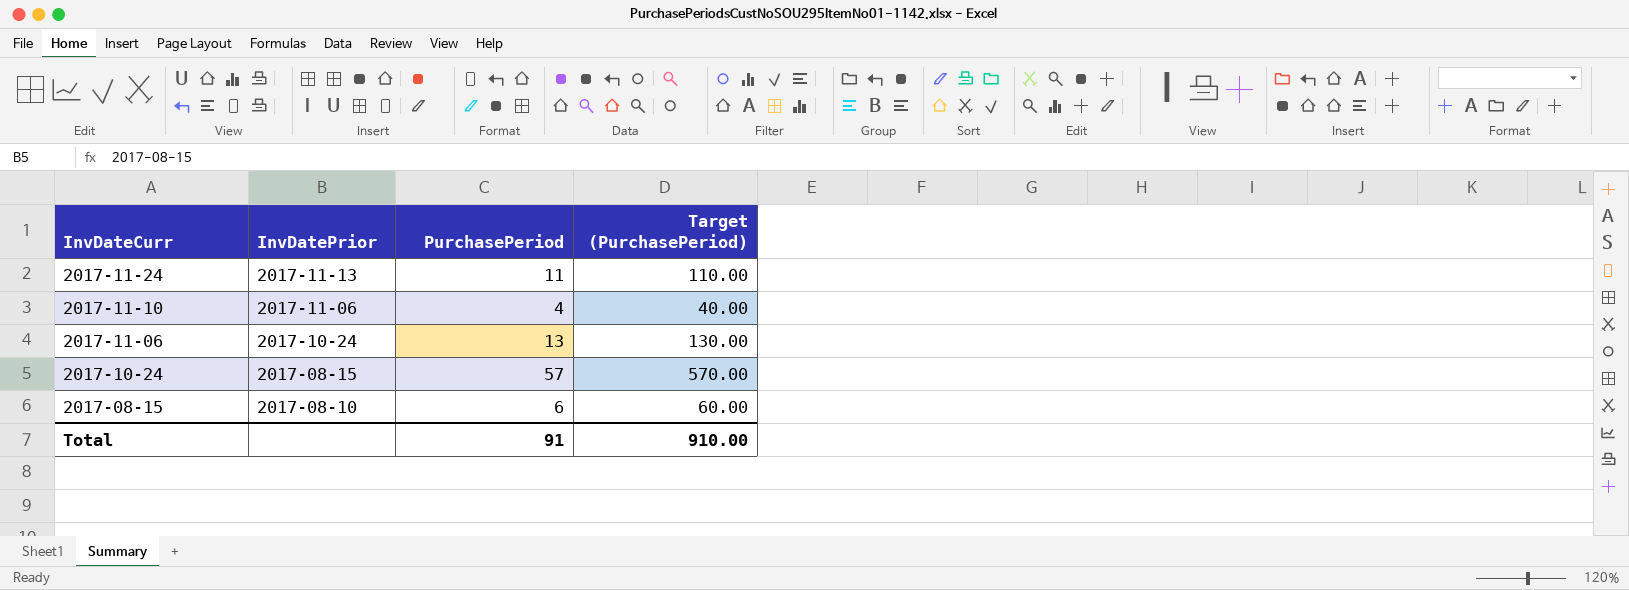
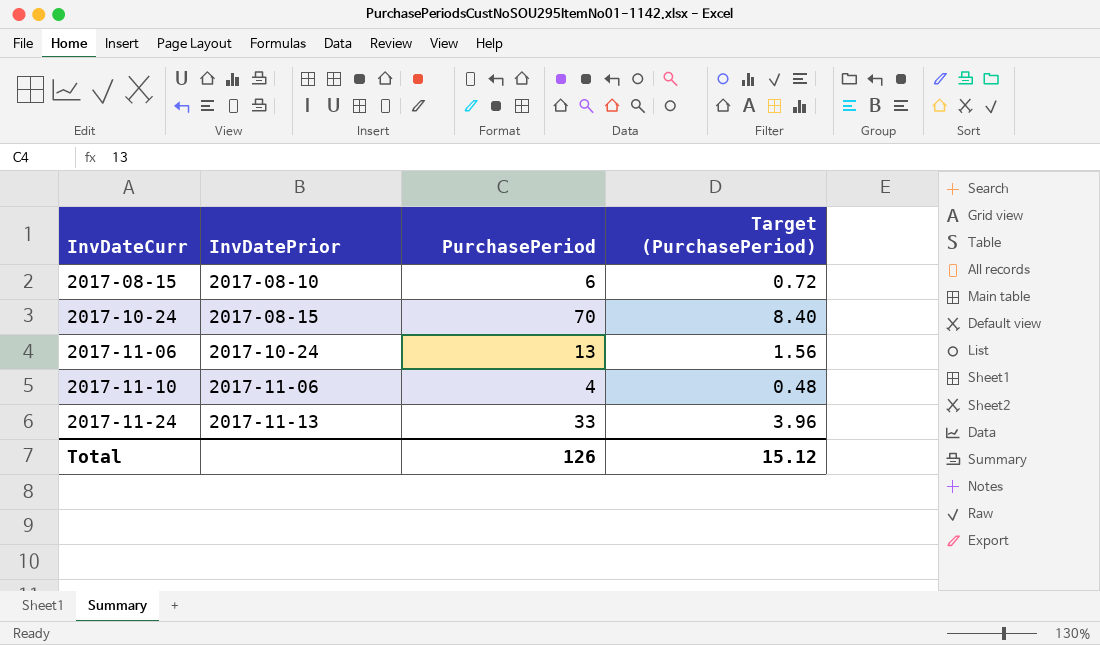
row order: InvDateCurr descending -> InvDateCurr ascending
column Target (PurchasePeriod) | formula: [PurchasePeriod] * 10 -> [PurchasePeriod] * 0.12
2017-10-24 | PurchasePeriod: 57 -> 70
2017-11-24 | PurchasePeriod: 11 -> 33
Total | PurchasePeriod: 91 -> 126
Total | Target (PurchasePeriod): 910.00 -> 15.12

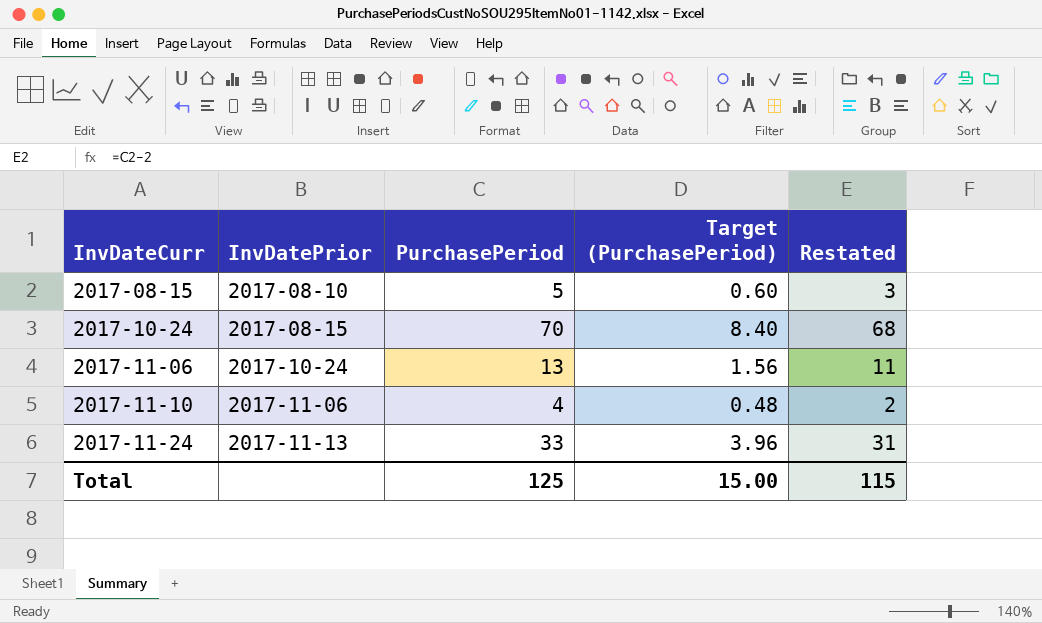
column Restated | formula: none -> [PurchasePeriod] - 2
2017-08-15 | PurchasePeriod: 6 -> 5
2017-08-15 | Target (PurchasePeriod): 0.72 -> 0.60
Total | PurchasePeriod: 126 -> 125
Total | Target (PurchasePeriod): 15.12 -> 15.00

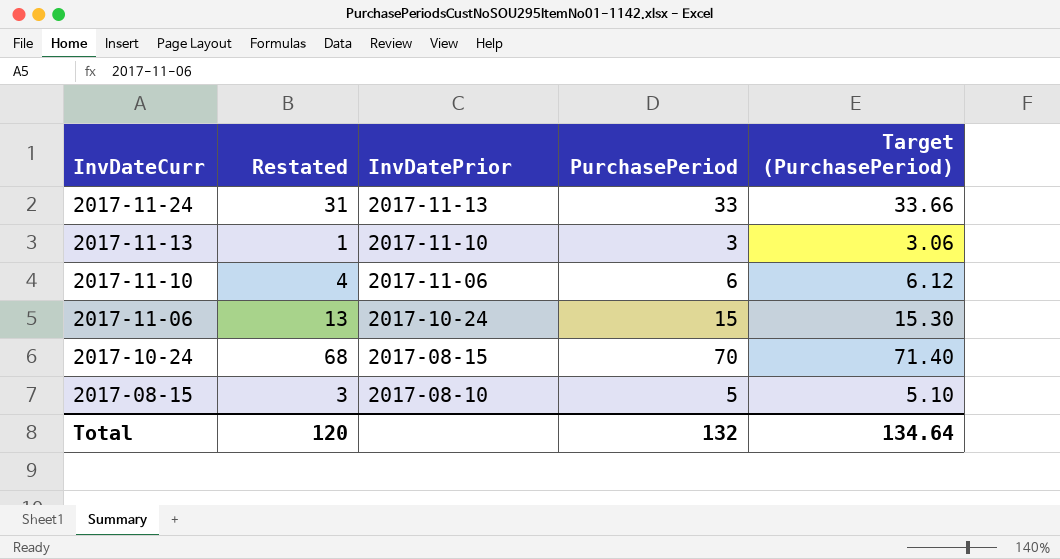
row order: InvDateCurr ascending -> InvDateCurr descending
column Restated | position: 5 -> 2
column Target (PurchasePeriod) | formula: [PurchasePeriod] * 0.12 -> [PurchasePeriod] * 1.02
row 2017-11-13: none -> 1 | 2017-11-10 | 3 | 3.06
2017-11-10 | Restated: 2 -> 4
2017-11-10 | PurchasePeriod: 4 -> 6
2017-11-06 | Restated: 11 -> 13
2017-11-06 | PurchasePeriod: 13 -> 15
Total | Restated: 115 -> 120
Total | PurchasePeriod: 125 -> 132
Total | Target (PurchasePeriod): 15.00 -> 134.64

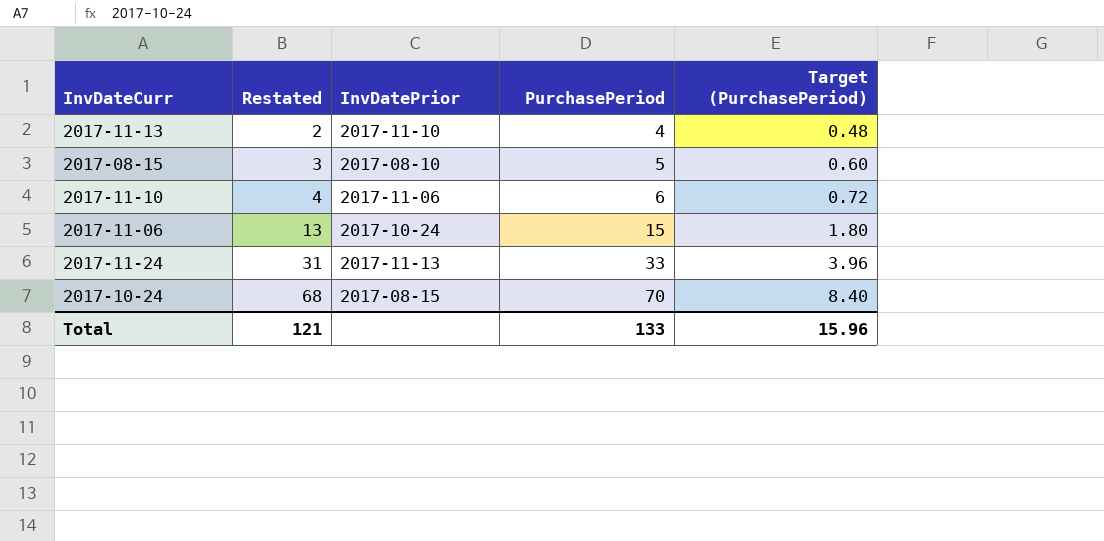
row order: InvDateCurr descending -> Restated ascending
column Target (PurchasePeriod) | formula: [PurchasePeriod] * 1.02 -> [PurchasePeriod] * 0.12
2017-11-13 | Restated: 1 -> 2
2017-11-13 | PurchasePeriod: 3 -> 4
Total | Restated: 120 -> 121
Total | PurchasePeriod: 132 -> 133
Total | Target (PurchasePeriod): 134.64 -> 15.96

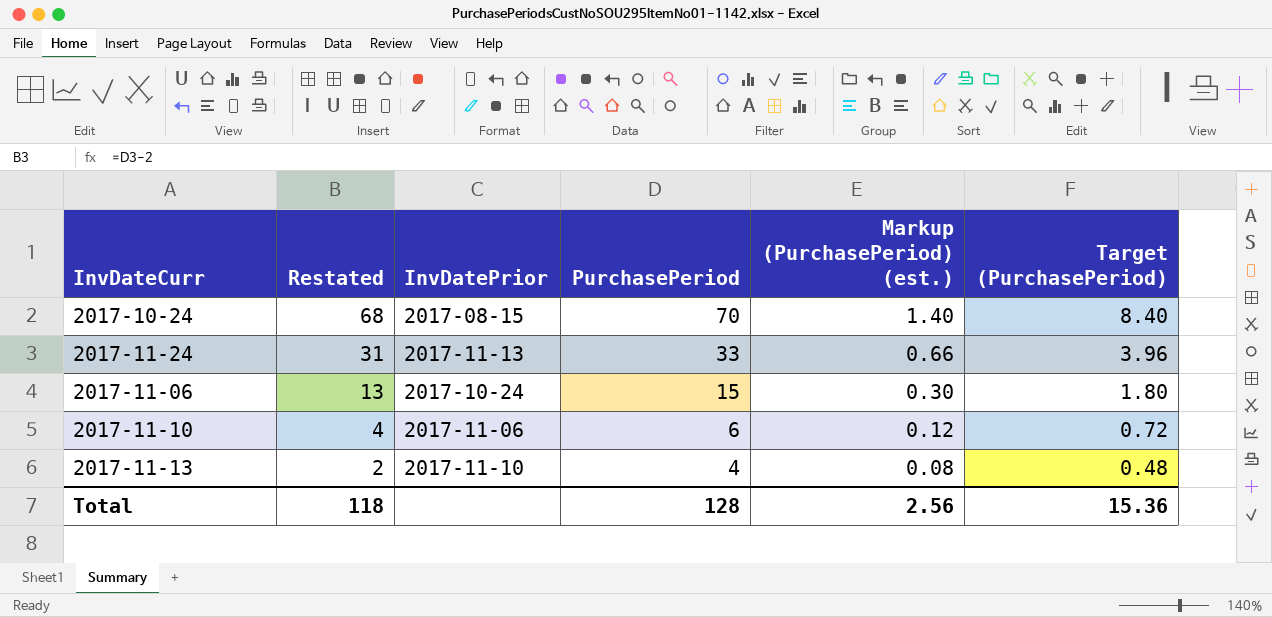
row order: Restated ascending -> Restated descending
column Markup (PurchasePeriod) (est.) | formula: none -> [PurchasePeriod] * 0.02
row 2017-08-15: 3 | 2017-08-10 | 5 | 0.60 -> none
Total | Restated: 121 -> 118
Total | PurchasePeriod: 133 -> 128
Total | Target (PurchasePeriod): 15.96 -> 15.36

